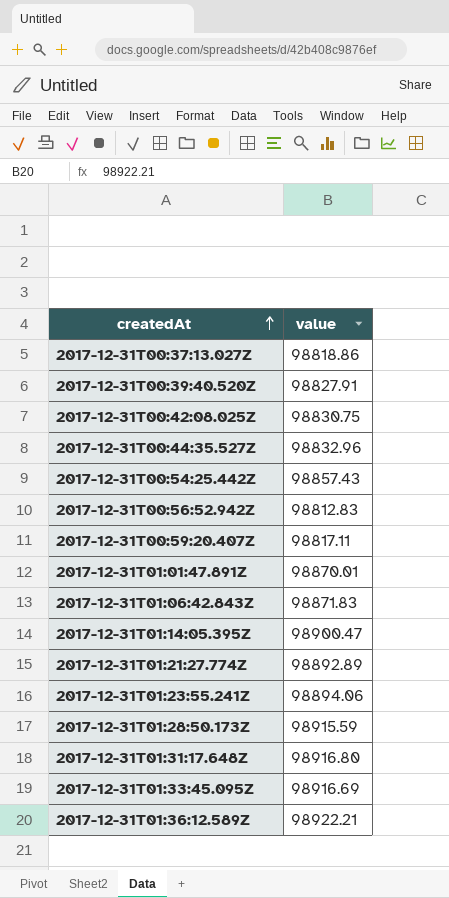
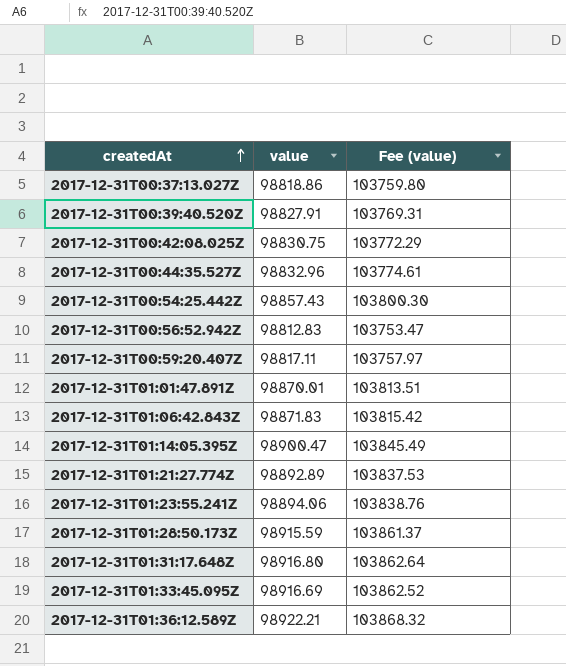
column Fee (value) | formula: none -> [value] * 1.05

